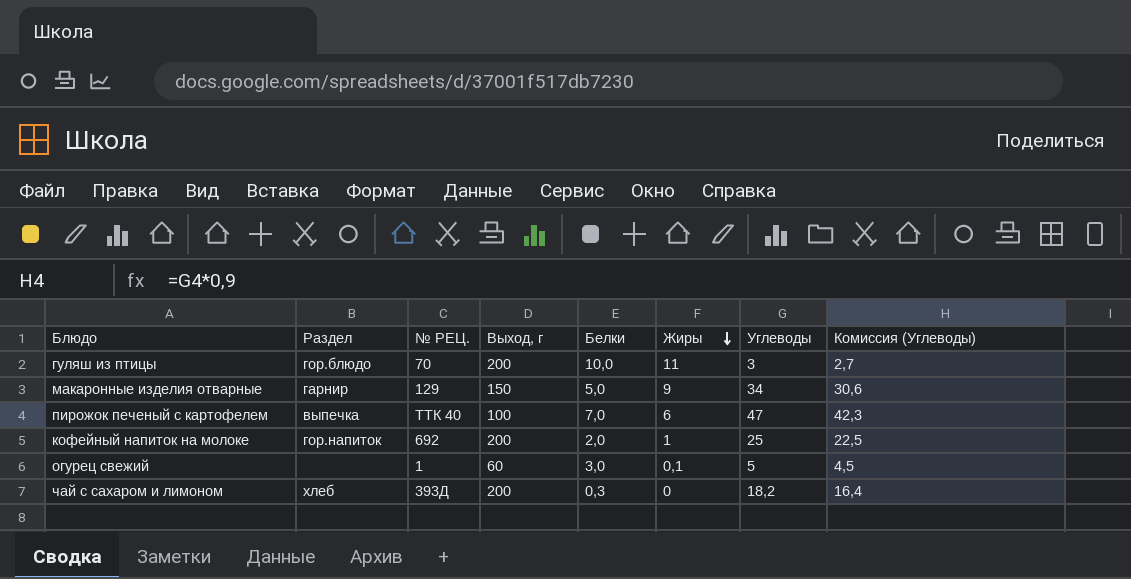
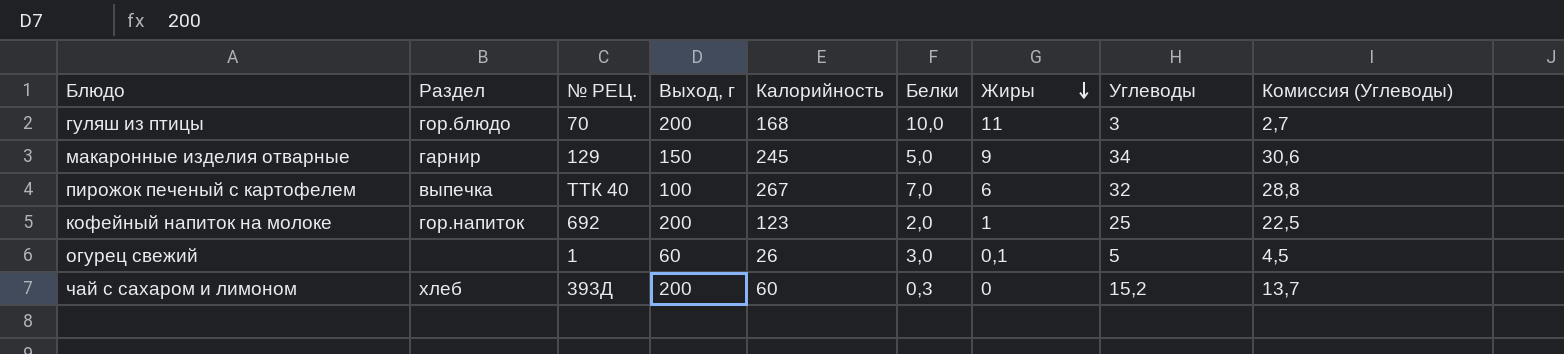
column Калорийность | position: none -> 5
пирожок печеный с картофелем | Углеводы: 47 -> 32
пирожок печеный с картофелем | Комиссия (Углеводы): 42,3 -> 28,8
чай с сахаром и лимоном | Углеводы: 18,2 -> 15,2
чай с сахаром и лимоном | Комиссия (Углеводы): 16,4 -> 13,7

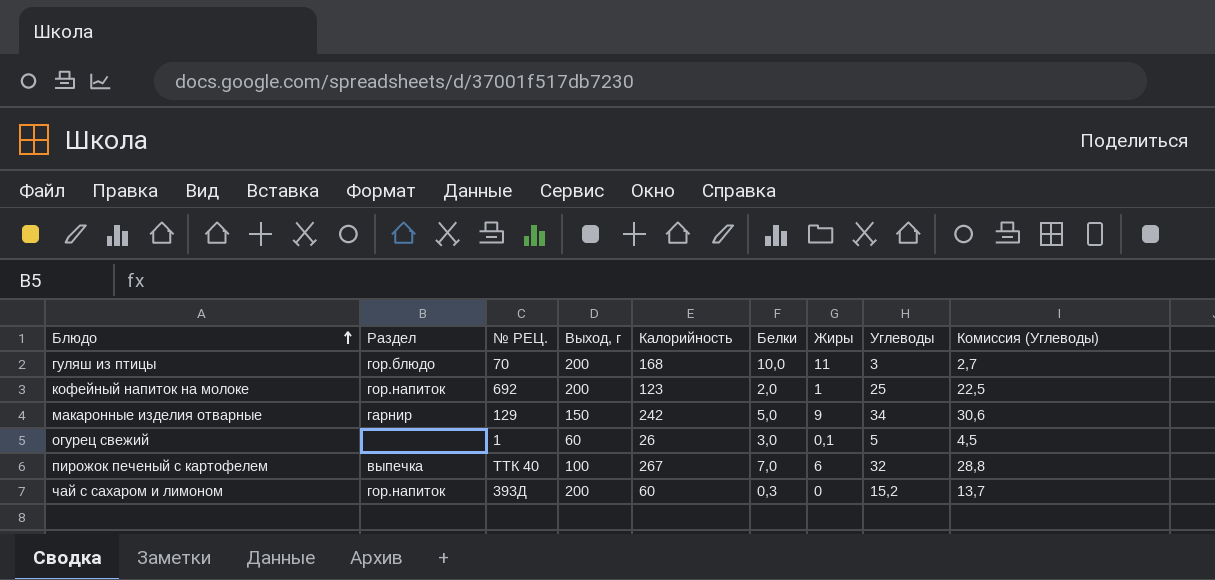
row order: Жиры descending -> Блюдо ascending
макаронные изделия отварные | Калорийность: 245 -> 242
чай с сахаром и лимоном | Раздел: хлеб -> гор.напиток

